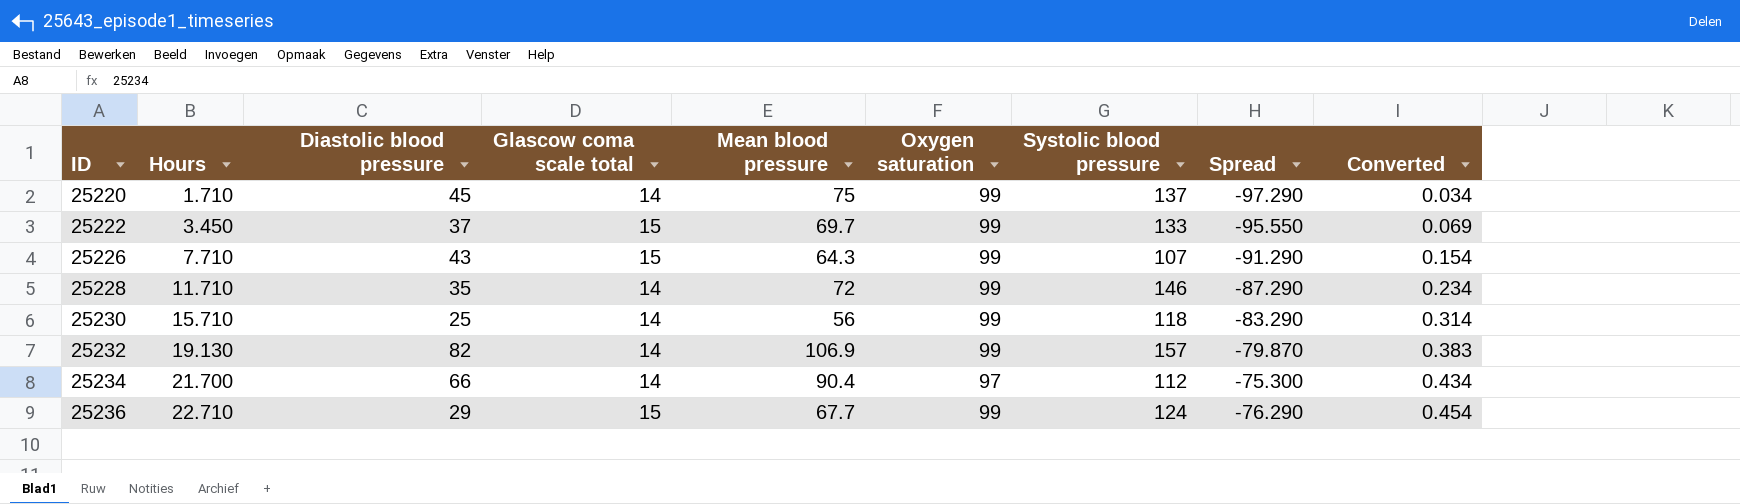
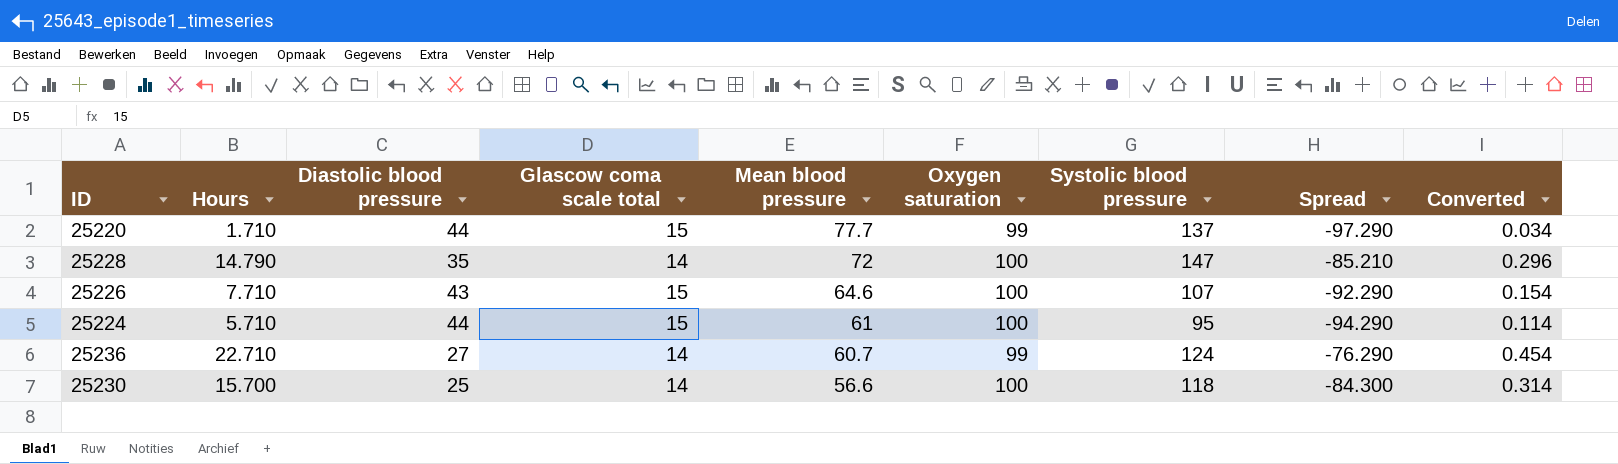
row order: ID ascending -> Mean blood pressure descending
row 25222: 3.450 | 37 | 15 | 69.7 | 99 | 133 | -95.550 | 0.069 -> none
row 25232: 19.130 | 82 | 14 | 106.9 | 99 | 157 | -79.870 | 0.383 -> none
row 25234: 21.700 | 66 | 14 | 90.4 | 97 | 112 | -75.300 | 0.434 -> none
25220 | Diastolic blood pressure: 45 -> 44
25220 | Glascow coma scale total: 14 -> 15
25220 | Mean blood pressure: 75 -> 77.7
25228 | Hours: 11.710 -> 14.790
25228 | Oxygen saturation: 99 -> 100
25228 | Systolic blood pressure: 146 -> 147
25228 | Spread: -87.290 -> -85.210
25228 | Converted: 0.234 -> 0.296
25226 | Mean blood pressure: 64.3 -> 64.6
25226 | Oxygen saturation: 99 -> 100
25226 | Spread: -91.290 -> -92.290
row 25224: none -> 5.710 | 44 | 15 | 61 | 100 | 95 | -94.290 | 0.114
25236 | Diastolic blood pressure: 29 -> 27
25236 | Glascow coma scale total: 15 -> 14
25236 | Mean blood pressure: 67.7 -> 60.7
25230 | Hours: 15.710 -> 15.700
25230 | Mean blood pressure: 56 -> 56.6
25230 | Oxygen saturation: 99 -> 100
25230 | Spread: -83.290 -> -84.300

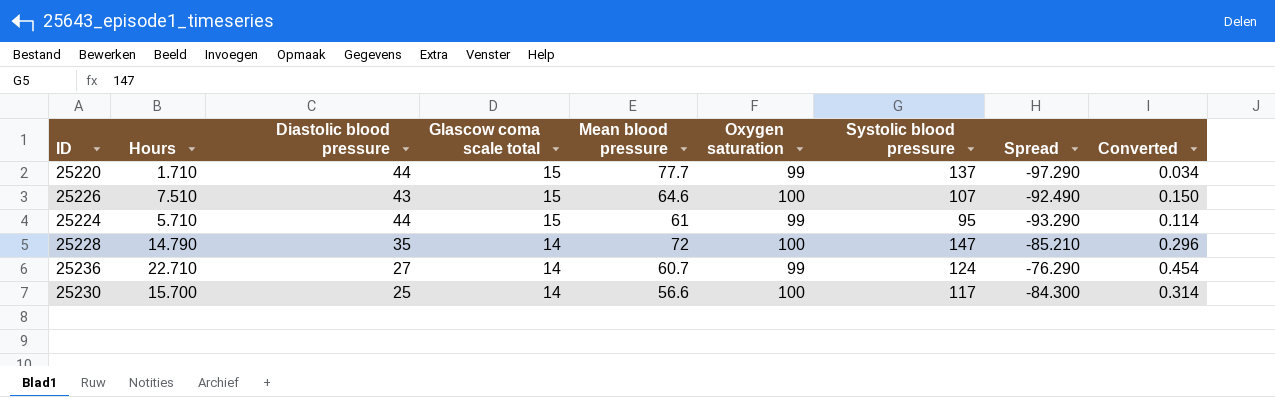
row order: Mean blood pressure descending -> Glascow coma scale total descending
25226 | Hours: 7.710 -> 7.510
25226 | Spread: -92.290 -> -92.490
25226 | Converted: 0.154 -> 0.150
25224 | Oxygen saturation: 100 -> 99
25224 | Spread: -94.290 -> -93.290
25230 | Systolic blood pressure: 118 -> 117

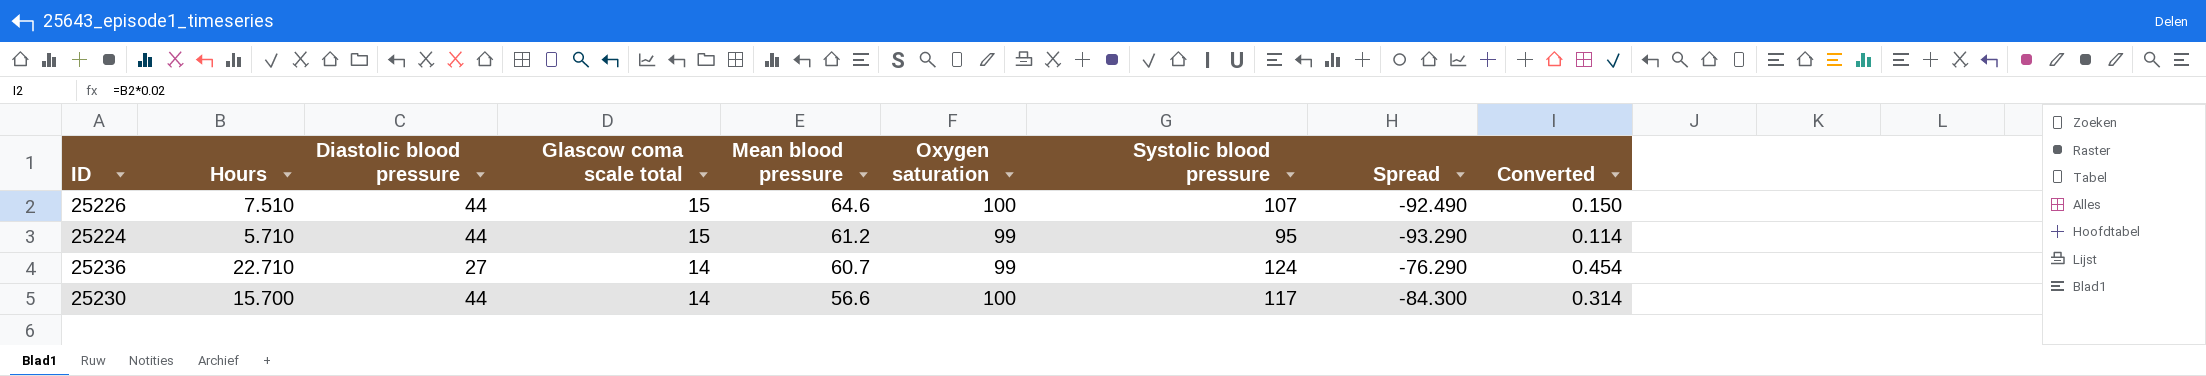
row 25220: 1.710 | 44 | 15 | 77.7 | 99 | 137 | -97.290 | 0.034 -> none
row 25228: 14.790 | 35 | 14 | 72 | 100 | 147 | -85.210 | 0.296 -> none
25226 | Diastolic blood pressure: 43 -> 44
25224 | Mean blood pressure: 61 -> 61.2
25230 | Diastolic blood pressure: 25 -> 44

